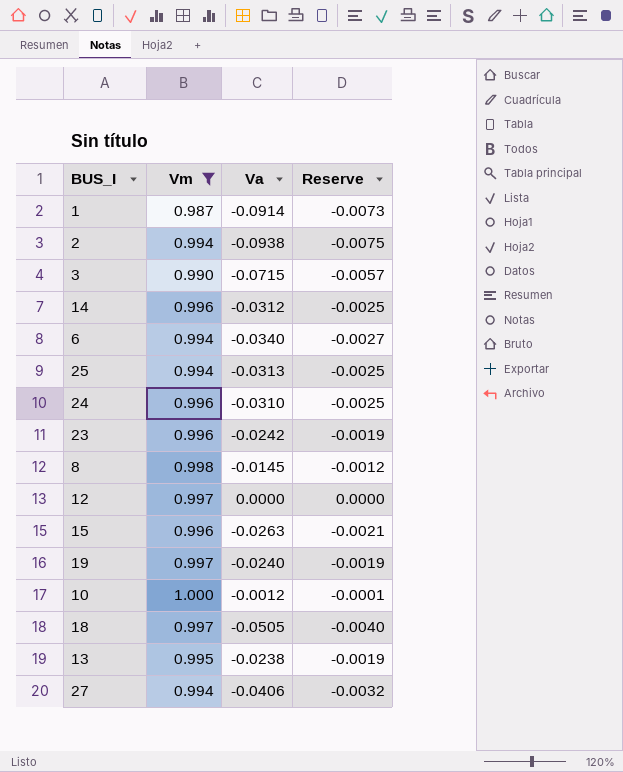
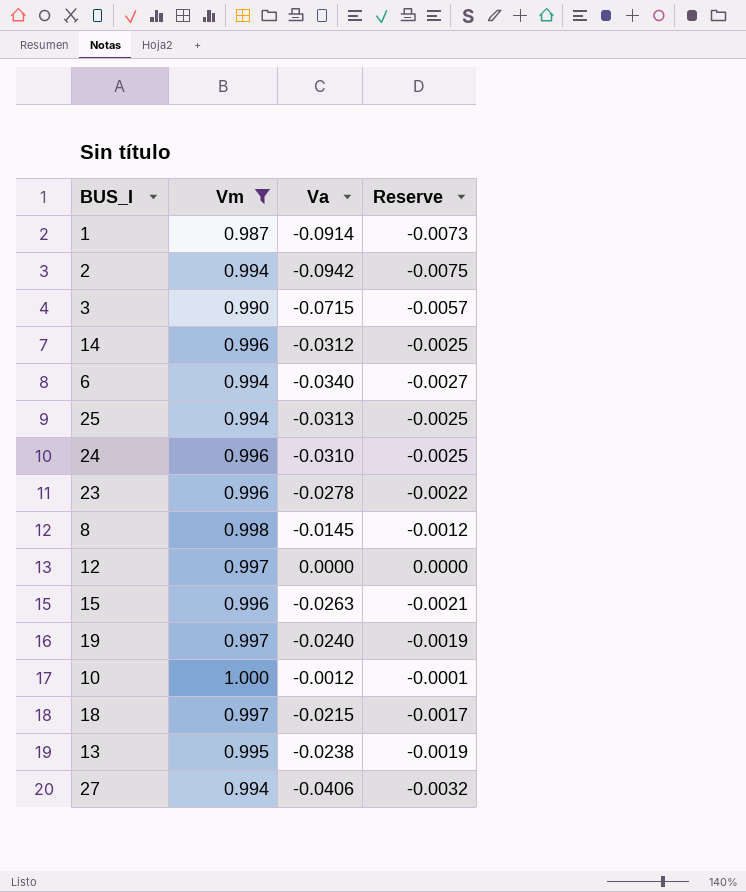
2 | Va: -0.0938 -> -0.0942
23 | Va: -0.0242 -> -0.0278
23 | Reserve: -0.0019 -> -0.0022
18 | Va: -0.0505 -> -0.0215
18 | Reserve: -0.0040 -> -0.0017

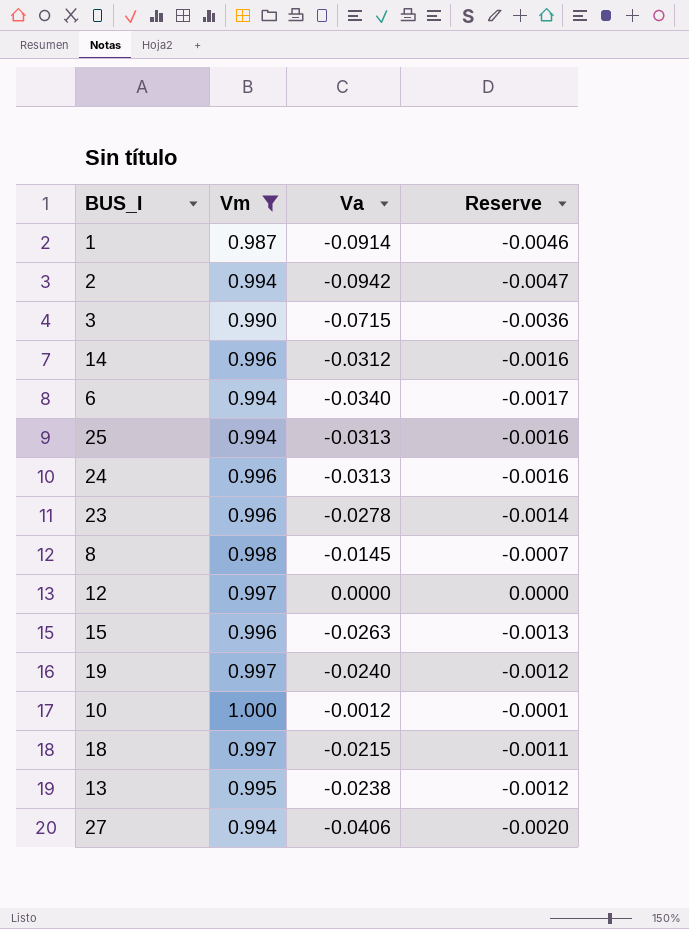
column Reserve | formula: [Va] * 0.08 -> [Va] * 0.05
24 | Va: -0.0310 -> -0.0313

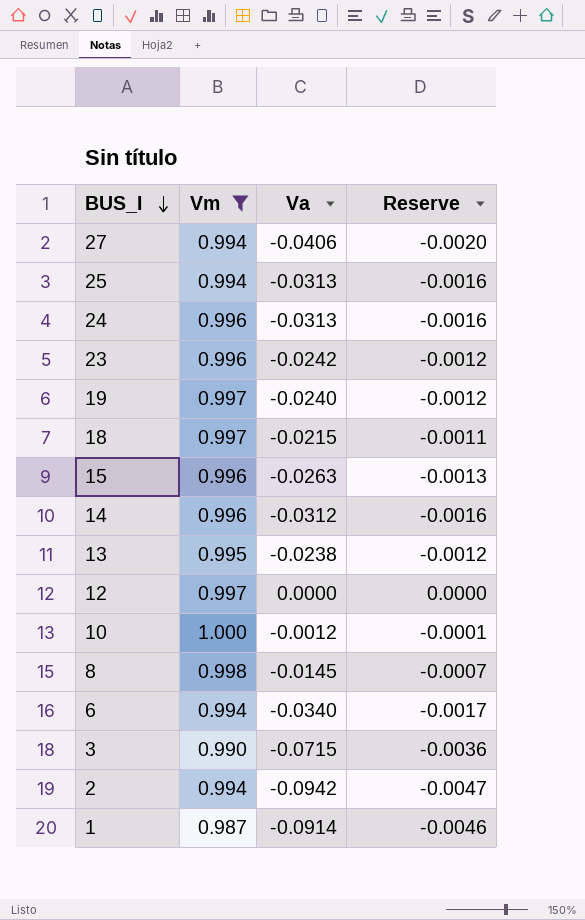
row order: none -> BUS_I descending
23 | Va: -0.0278 -> -0.0242
23 | Reserve: -0.0014 -> -0.0012

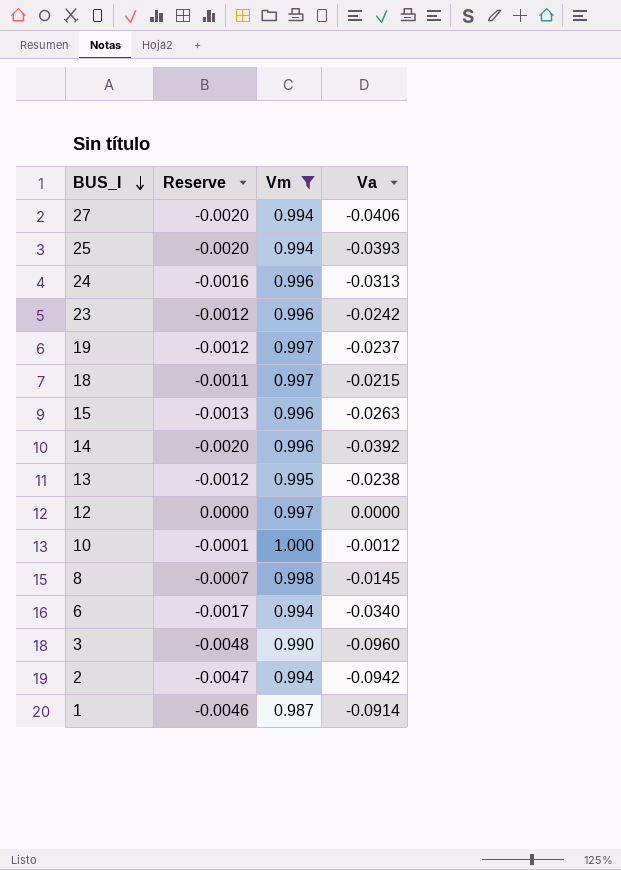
column Reserve | position: 4 -> 2
25 | Reserve: -0.0016 -> -0.0020
25 | Va: -0.0313 -> -0.0393
19 | Va: -0.0240 -> -0.0237
14 | Reserve: -0.0016 -> -0.0020
14 | Va: -0.0312 -> -0.0392
3 | Reserve: -0.0036 -> -0.0048
3 | Va: -0.0715 -> -0.0960

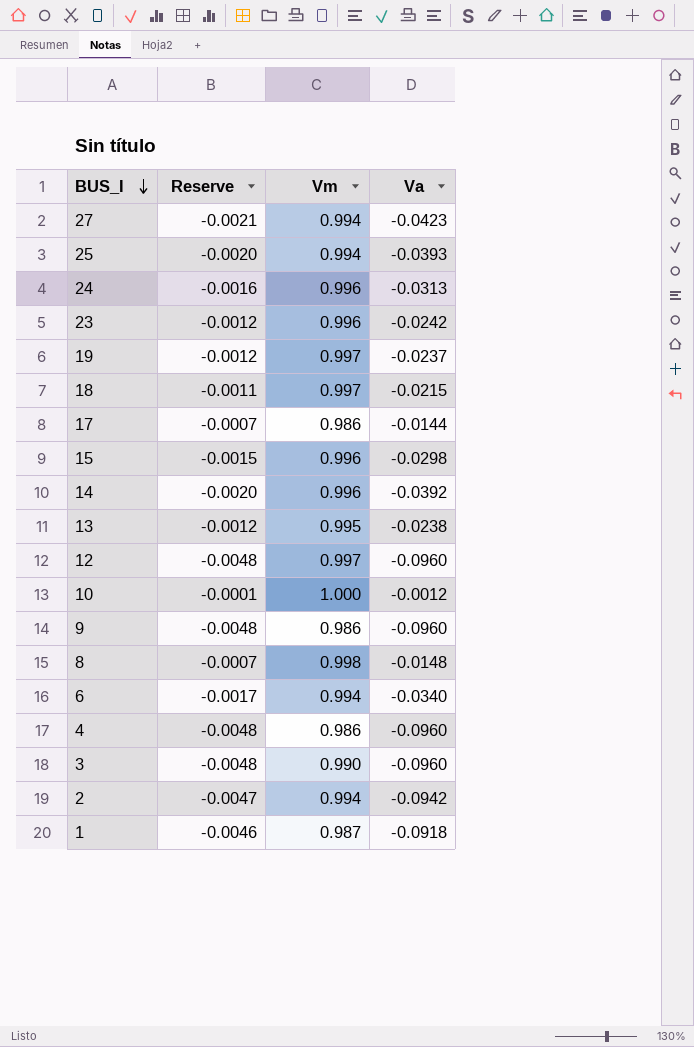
filter: Vm != 0.986 -> none
27 | Reserve: -0.0020 -> -0.0021
27 | Va: -0.0406 -> -0.0423
15 | Reserve: -0.0013 -> -0.0015
15 | Va: -0.0263 -> -0.0298
12 | Reserve: 0.0000 -> -0.0048
12 | Va: 0.0000 -> -0.0960
8 | Va: -0.0145 -> -0.0148
1 | Va: -0.0914 -> -0.0918

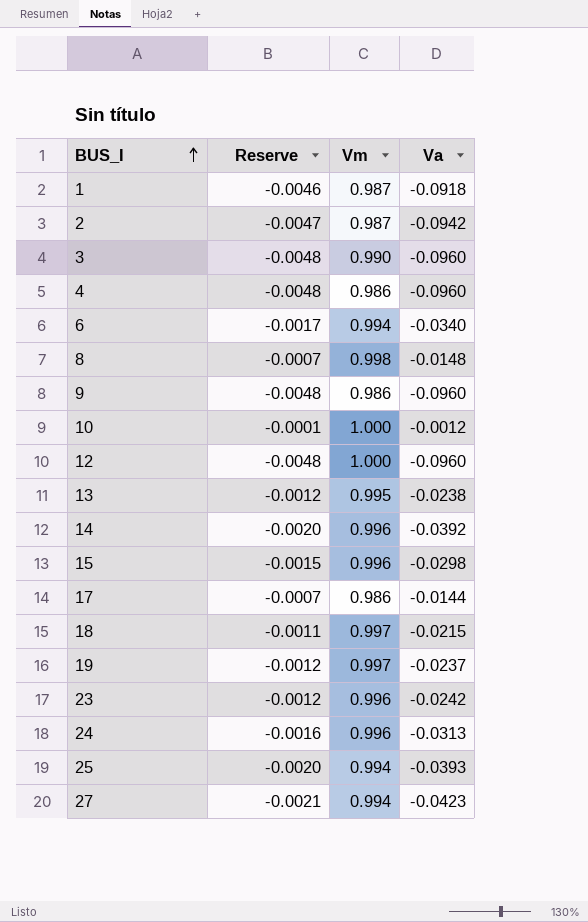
row order: BUS_I descending -> BUS_I ascending
2 | Vm: 0.994 -> 0.987
12 | Vm: 0.997 -> 1.000

